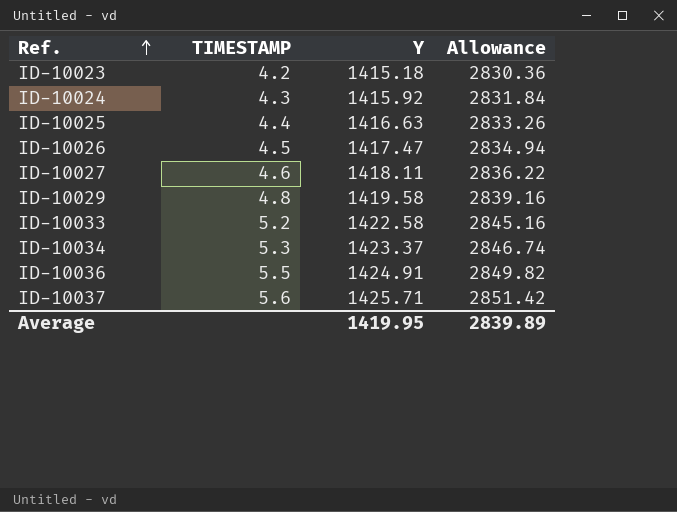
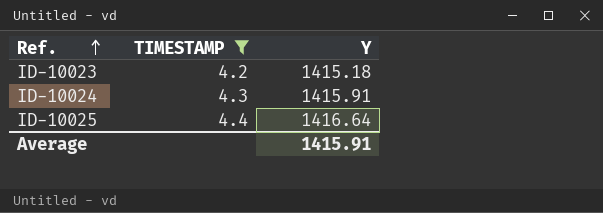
filter: none -> TIMESTAMP <= 4.4
column Allowance | formula: [Y] * 2 -> none
ID-10024 | Y: 1415.92 -> 1415.91
ID-10025 | Y: 1416.63 -> 1416.64
Average | Y: 1419.95 -> 1415.91

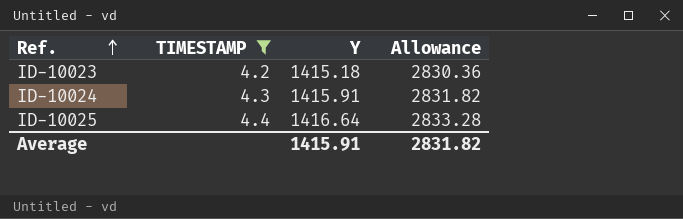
column Allowance | formula: none -> [Y] * 2

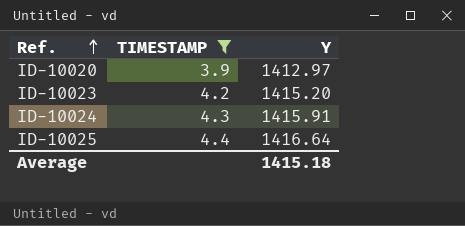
column Allowance | formula: [Y] * 2 -> none
row ID-10020: none -> 3.9 | 1412.97
ID-10023 | Y: 1415.18 -> 1415.20
Average | Y: 1415.91 -> 1415.18

